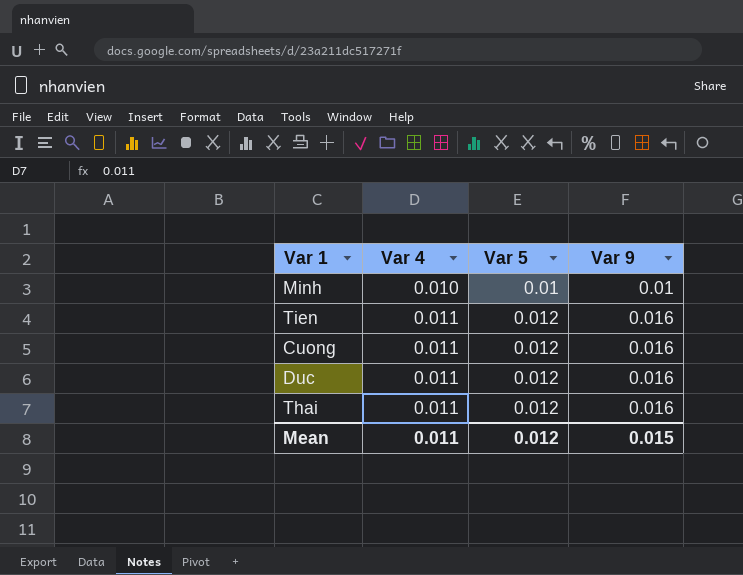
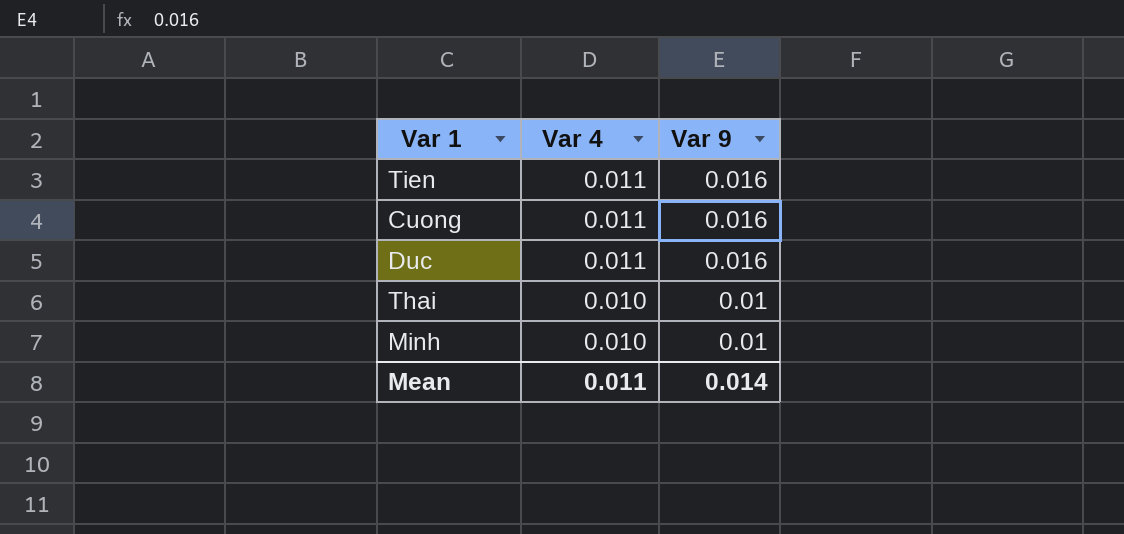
row order: Var 4 ascending -> Var 4 descending
column Var 5 | position: 3 -> none
Thai | Var 4: 0.011 -> 0.010
Thai | Var 9: 0.016 -> 0.01
Mean | Var 9: 0.015 -> 0.014

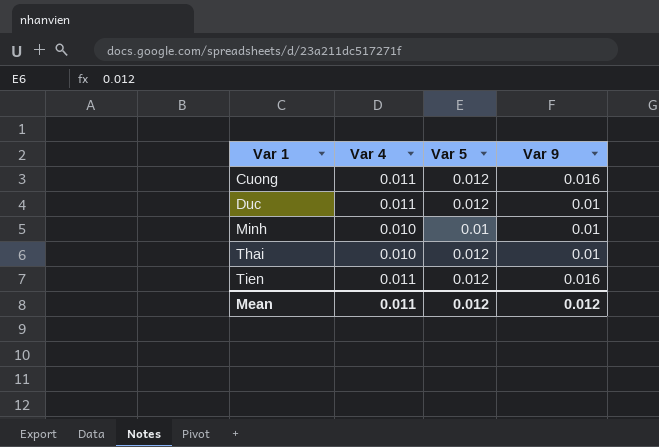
row order: Var 4 descending -> Var 1 ascending
column Var 5 | position: none -> 3
Duc | Var 9: 0.016 -> 0.01
Mean | Var 9: 0.014 -> 0.012

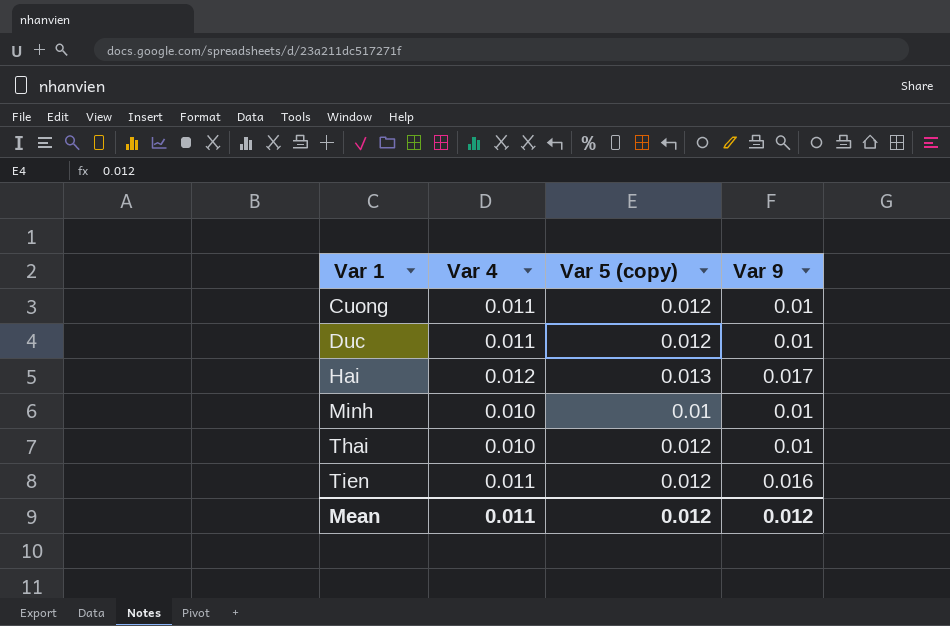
column name: Var 5 -> Var 5 (copy)
Cuong | Var 9: 0.016 -> 0.01
row Hai: none -> 0.012 | 0.013 | 0.017

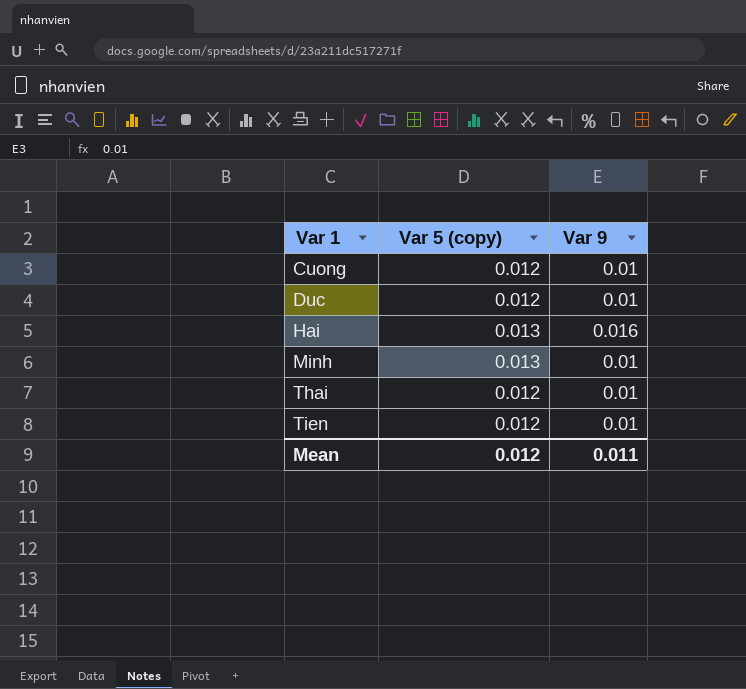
column Var 4 | position: 2 -> none
Hai | Var 9: 0.017 -> 0.016
Minh | Var 5 (copy): 0.01 -> 0.013
Tien | Var 9: 0.016 -> 0.01
Mean | Var 9: 0.012 -> 0.011

